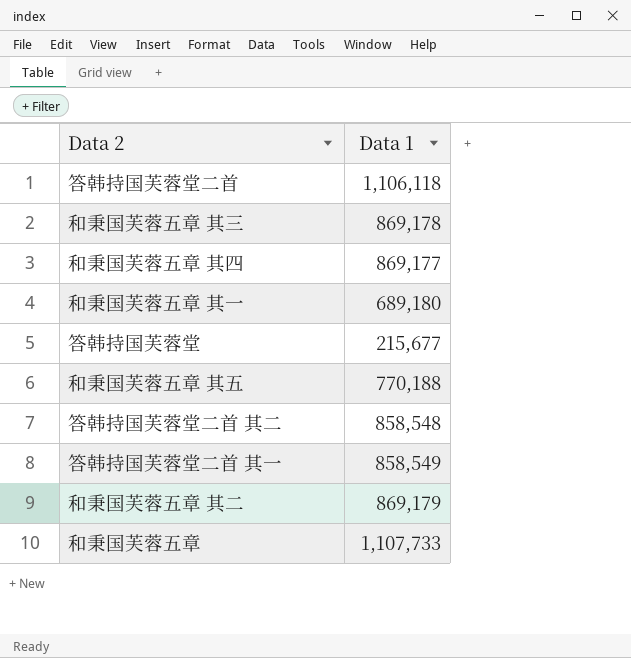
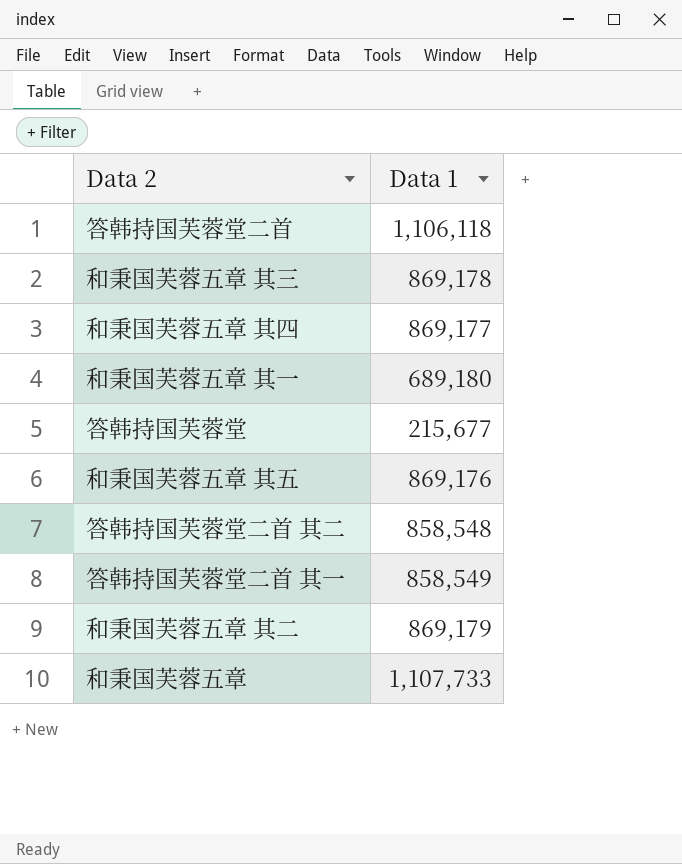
和秉国芙蓉五章 其五 | Data 1: 770,188 -> 869,176

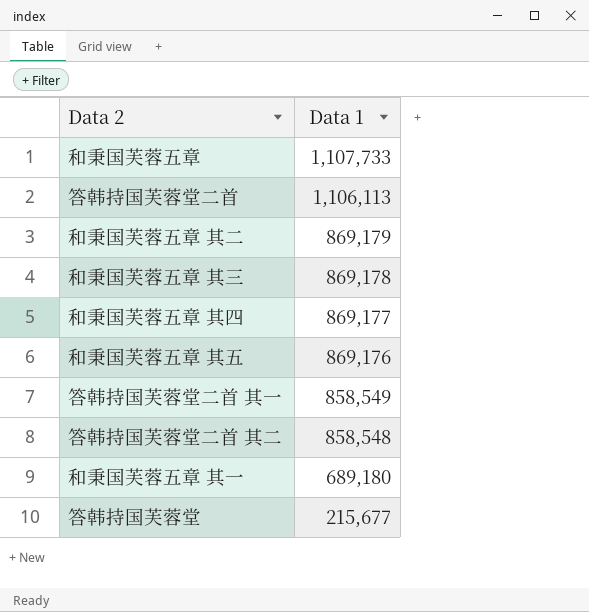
row order: none -> Data 1 descending
答韩持国芙蓉堂二首 | Data 1: 1,106,118 -> 1,106,113

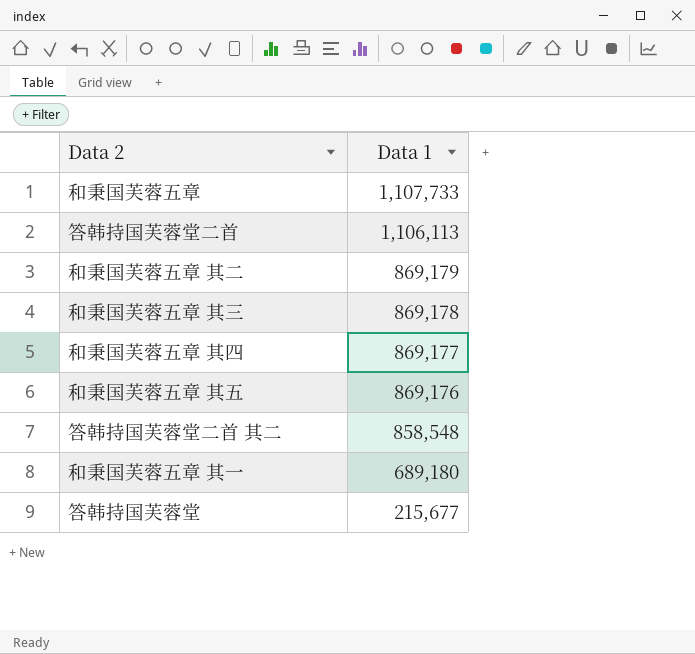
row 答韩持国芙蓉堂二首 其一: 858,549 -> none

